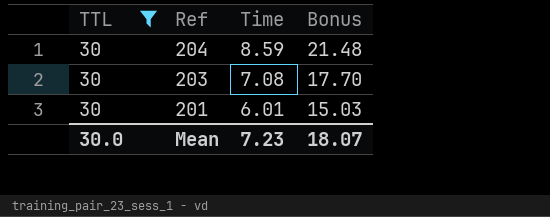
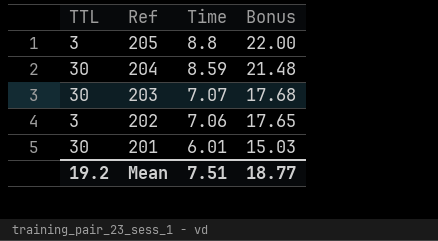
filter: TTL = 30 -> none
203 | Time: 7.08 -> 7.07
203 | Bonus: 17.70 -> 17.68
Mean | TTL: 30.0 -> 19.2
Mean | Time: 7.23 -> 7.51
Mean | Bonus: 18.07 -> 18.77

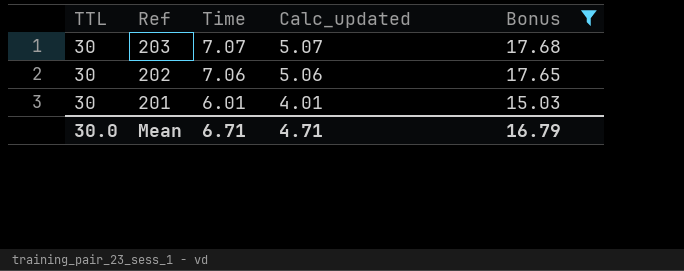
filter: none -> Bonus <= 17.68
column Calc_updated | formula: none -> [Time] - 2
202 | TTL: 3 -> 30
Mean | TTL: 19.2 -> 30.0
Mean | Time: 7.51 -> 6.71
Mean | Bonus: 18.77 -> 16.79

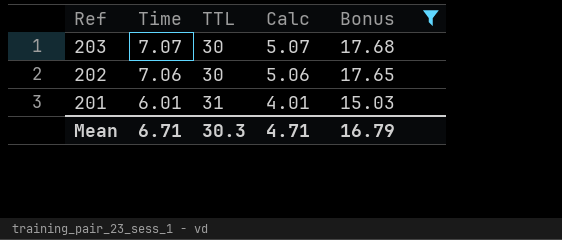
column TTL | position: 1 -> 3
column name: Calc_updated -> Calc
201 | TTL: 30 -> 31
Mean | TTL: 30.0 -> 30.3

